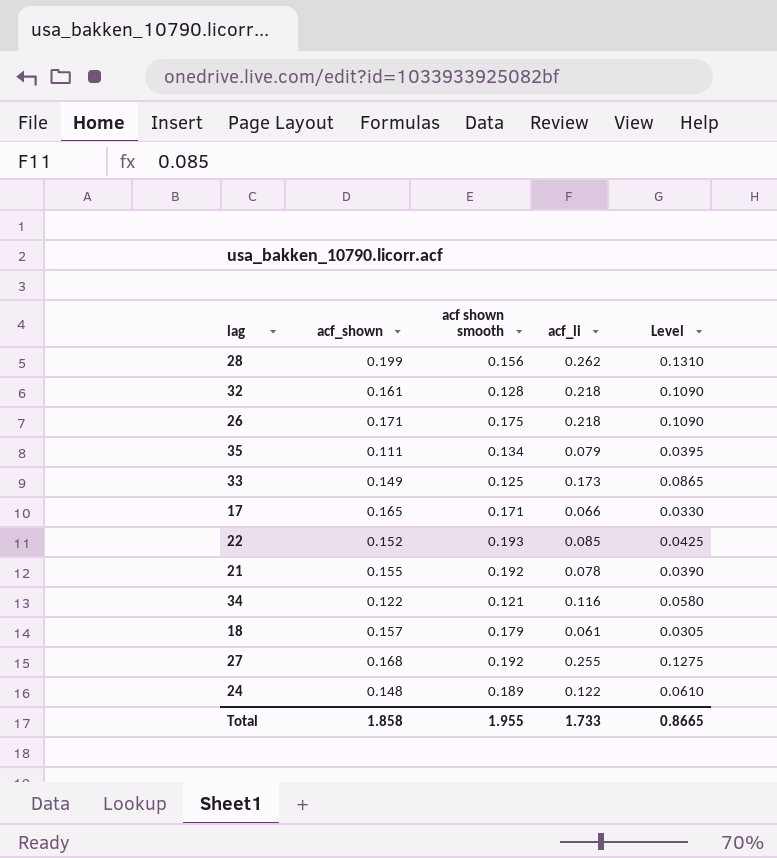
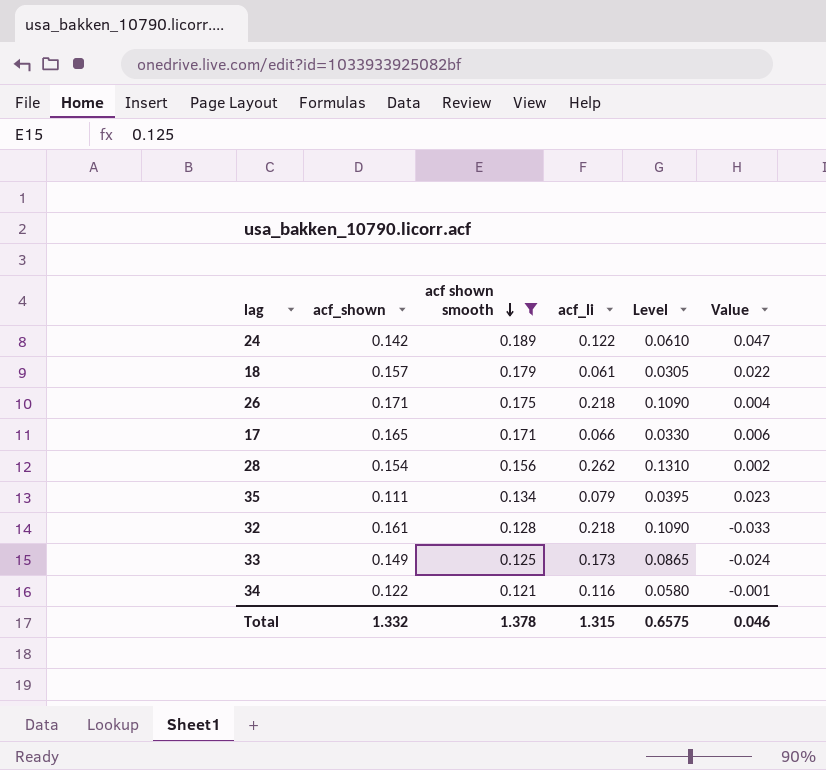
filter: none -> acf shown smooth <= 0.189
row order: none -> acf shown smooth descending
column Value | formula: none -> [acf shown smooth] - [acf_shown]
24 | acf_shown: 0.148 -> 0.142
28 | acf_shown: 0.199 -> 0.154
Total | acf_shown: 1.858 -> 1.332
Total | acf shown smooth: 1.955 -> 1.378
Total | acf_li: 1.733 -> 1.315
Total | Level: 0.8665 -> 0.6575

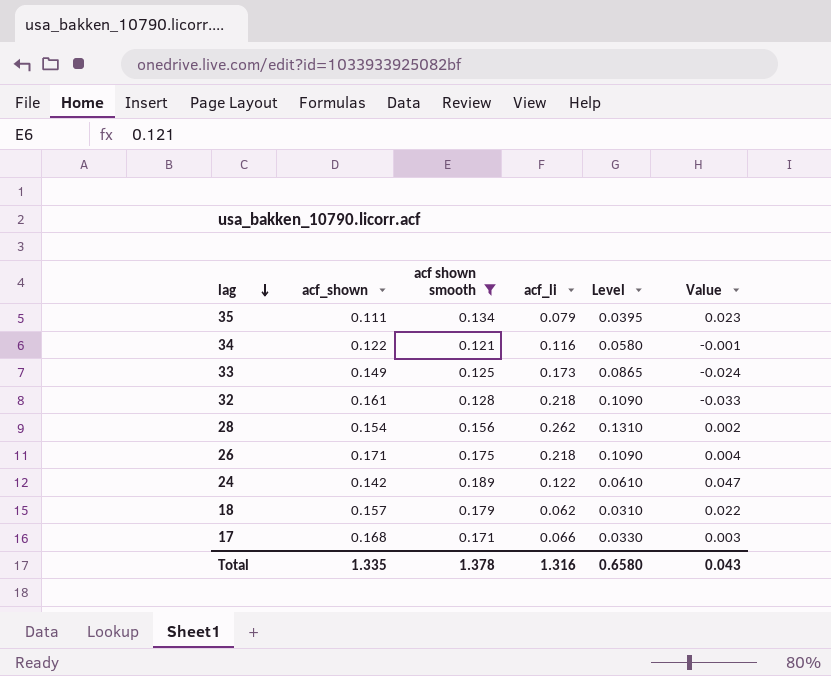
row order: acf shown smooth descending -> lag descending
18 | acf_li: 0.061 -> 0.062
18 | Level: 0.0305 -> 0.0310
17 | acf_shown: 0.165 -> 0.168
17 | Value: 0.006 -> 0.003
Total | acf_shown: 1.332 -> 1.335
Total | acf_li: 1.315 -> 1.316
Total | Level: 0.6575 -> 0.6580
Total | Value: 0.046 -> 0.043

